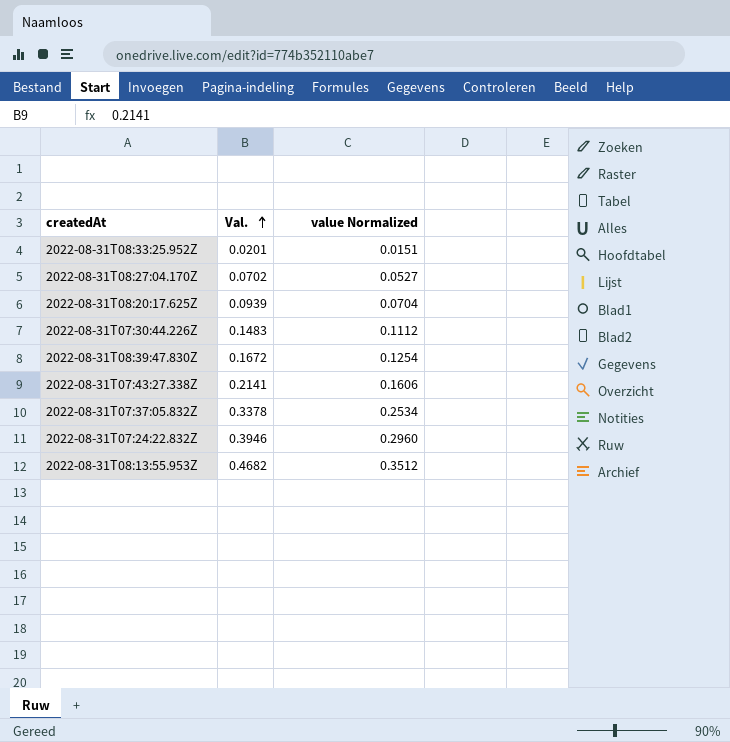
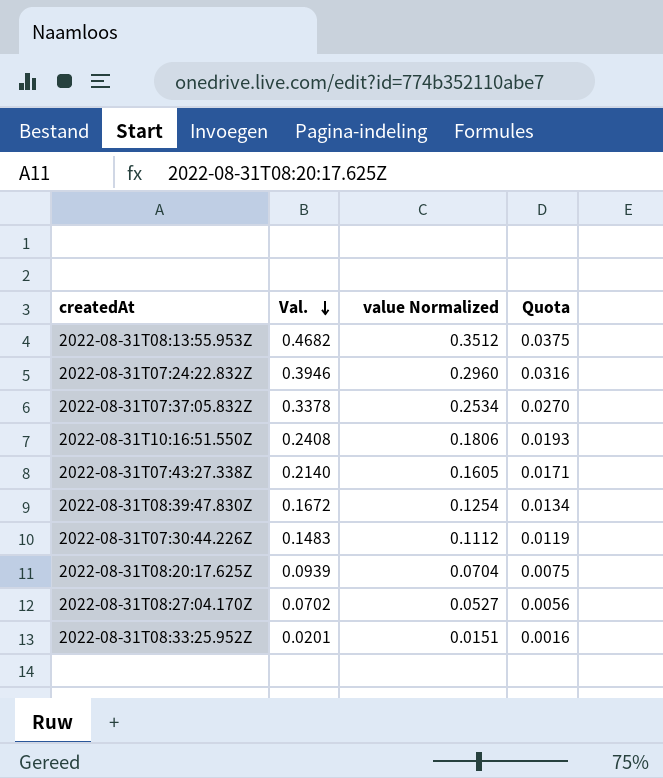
row order: Val. ascending -> Val. descending
column Quota | formula: none -> [Val.] * 0.08
row 2022-08-31T10:16:51.550Z: none -> 0.2408 | 0.1806 | 0.0193
2022-08-31T07:43:27.338Z | Val.: 0.2141 -> 0.2140
2022-08-31T07:43:27.338Z | value Normalized: 0.1606 -> 0.1605

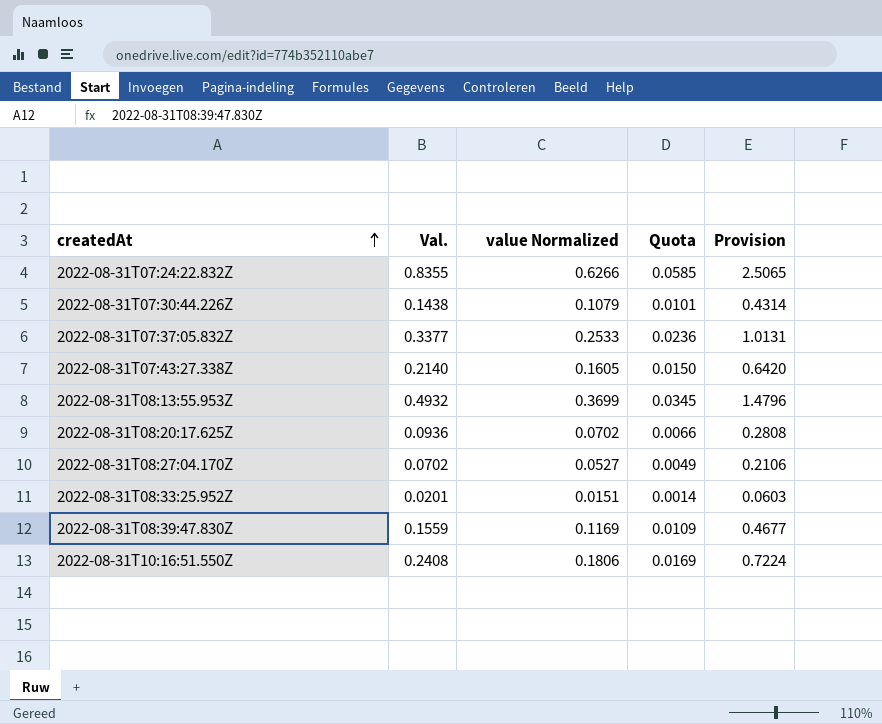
row order: Val. descending -> createdAt ascending
column Quota | formula: [Val.] * 0.08 -> [Val.] * 0.07
column Provision | formula: none -> [Val.] * 3
2022-08-31T07:24:22.832Z | Val.: 0.3946 -> 0.8355
2022-08-31T07:24:22.832Z | value Normalized: 0.2960 -> 0.6266
2022-08-31T07:30:44.226Z | Val.: 0.1483 -> 0.1438
2022-08-31T07:30:44.226Z | value Normalized: 0.1112 -> 0.1079
2022-08-31T07:37:05.832Z | Val.: 0.3378 -> 0.3377
2022-08-31T07:37:05.832Z | value Normalized: 0.2534 -> 0.2533
2022-08-31T08:13:55.953Z | Val.: 0.4682 -> 0.4932
2022-08-31T08:13:55.953Z | value Normalized: 0.3512 -> 0.3699
2022-08-31T08:20:17.625Z | Val.: 0.0939 -> 0.0936
2022-08-31T08:20:17.625Z | value Normalized: 0.0704 -> 0.0702
2022-08-31T08:39:47.830Z | Val.: 0.1672 -> 0.1559
2022-08-31T08:39:47.830Z | value Normalized: 0.1254 -> 0.1169

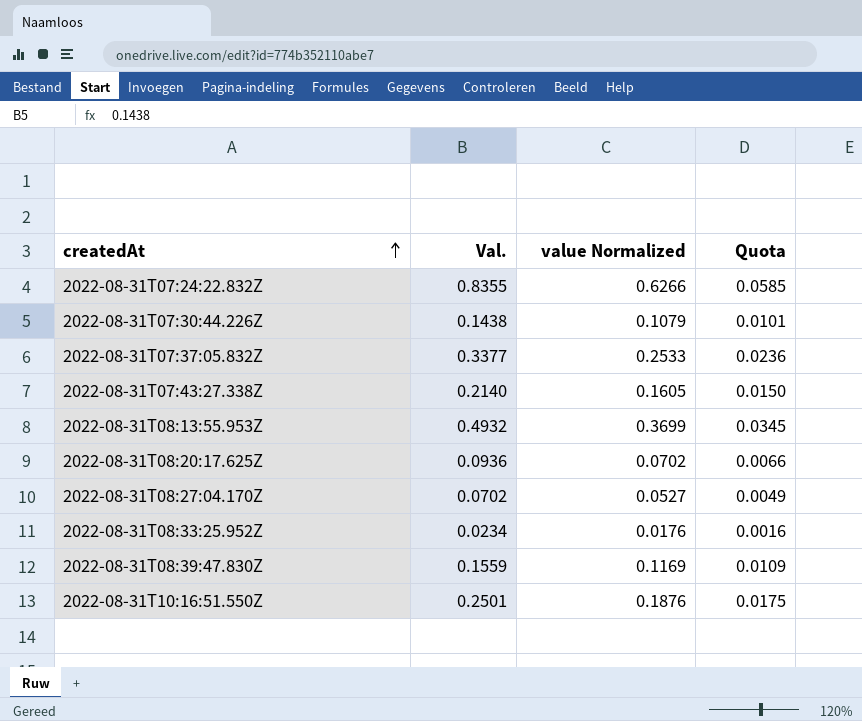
column Provision | formula: [Val.] * 3 -> none
2022-08-31T08:33:25.952Z | Val.: 0.0201 -> 0.0234
2022-08-31T08:33:25.952Z | value Normalized: 0.0151 -> 0.0176
2022-08-31T08:33:25.952Z | Quota: 0.0014 -> 0.0016
2022-08-31T10:16:51.550Z | Val.: 0.2408 -> 0.2501
2022-08-31T10:16:51.550Z | value Normalized: 0.1806 -> 0.1876
2022-08-31T10:16:51.550Z | Quota: 0.0169 -> 0.0175

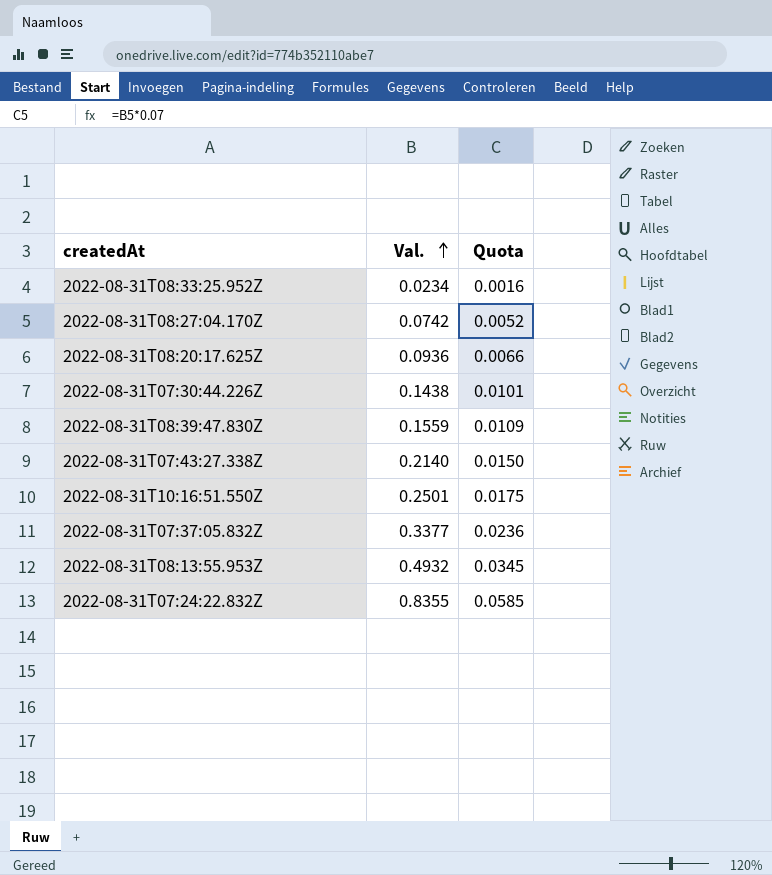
row order: createdAt ascending -> Val. ascending
column value Normalized | formula: [Val.] * 0.75 -> none
2022-08-31T08:27:04.170Z | Val.: 0.0702 -> 0.0742
2022-08-31T08:27:04.170Z | Quota: 0.0049 -> 0.0052

